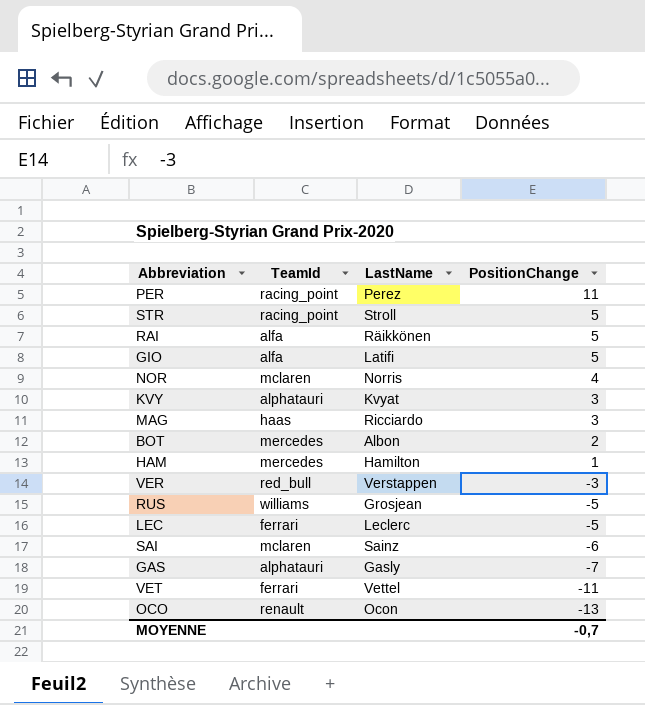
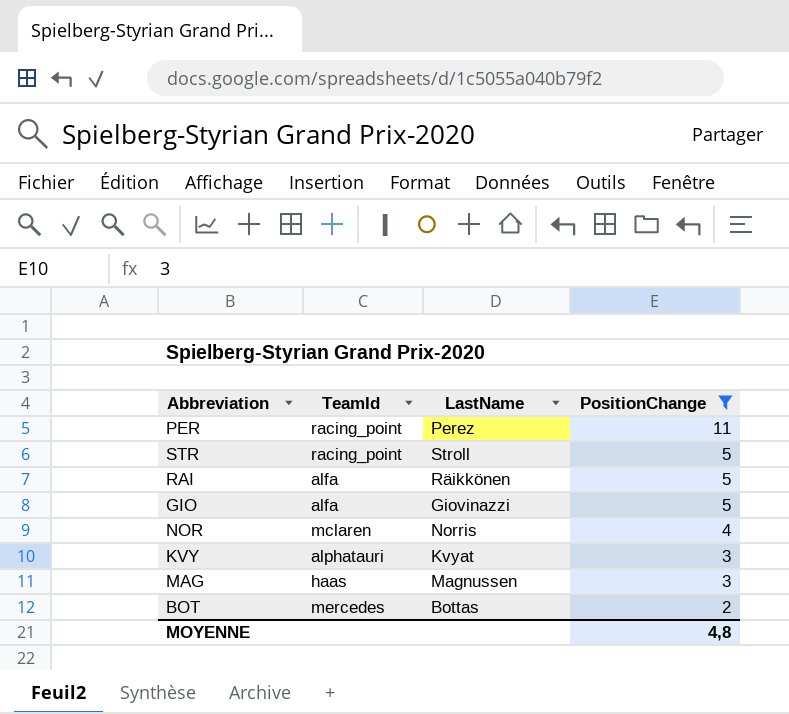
filter: none -> PositionChange >= 2
GIO | LastName: Latifi -> Giovinazzi
MAG | LastName: Ricciardo -> Magnussen
BOT | LastName: Albon -> Bottas
MOYENNE | PositionChange: -0,7 -> 4,8

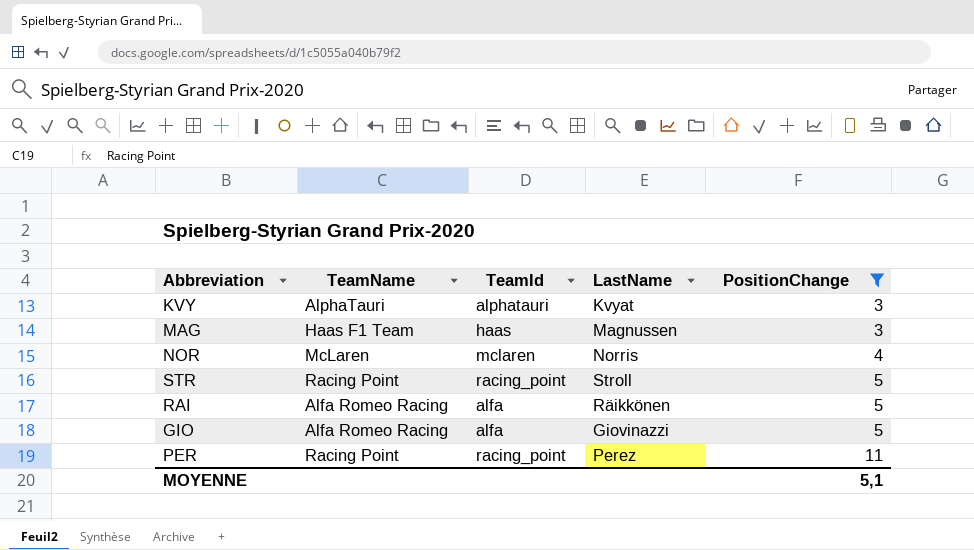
row order: PositionChange descending -> PositionChange ascending
column TeamName | position: none -> 2
row BOT: mercedes | Bottas | 2 -> none
MOYENNE | PositionChange: 4,8 -> 5,1

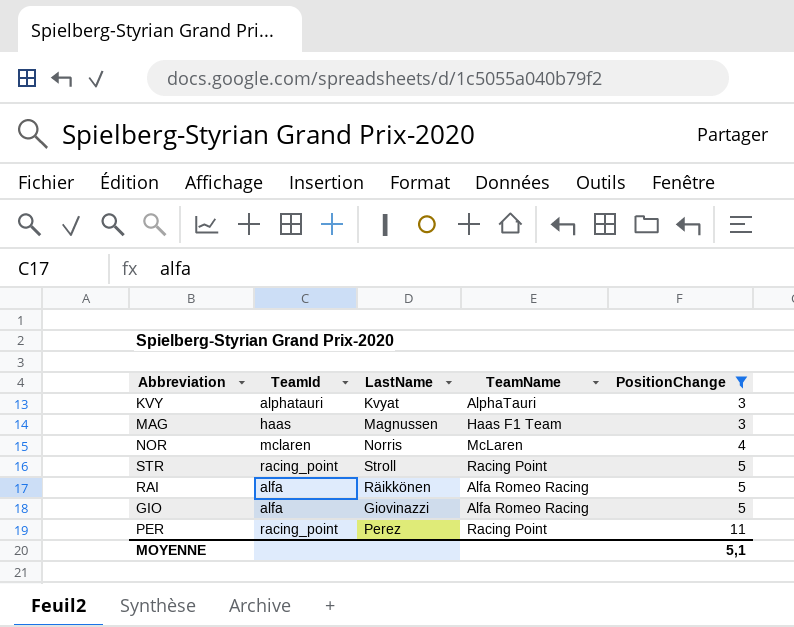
column TeamName | position: 2 -> 4

